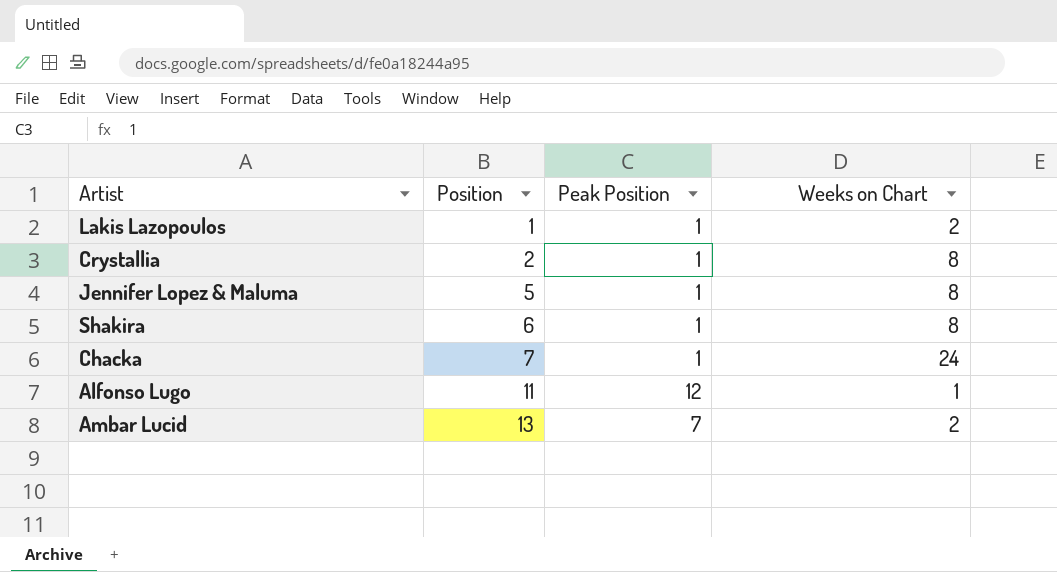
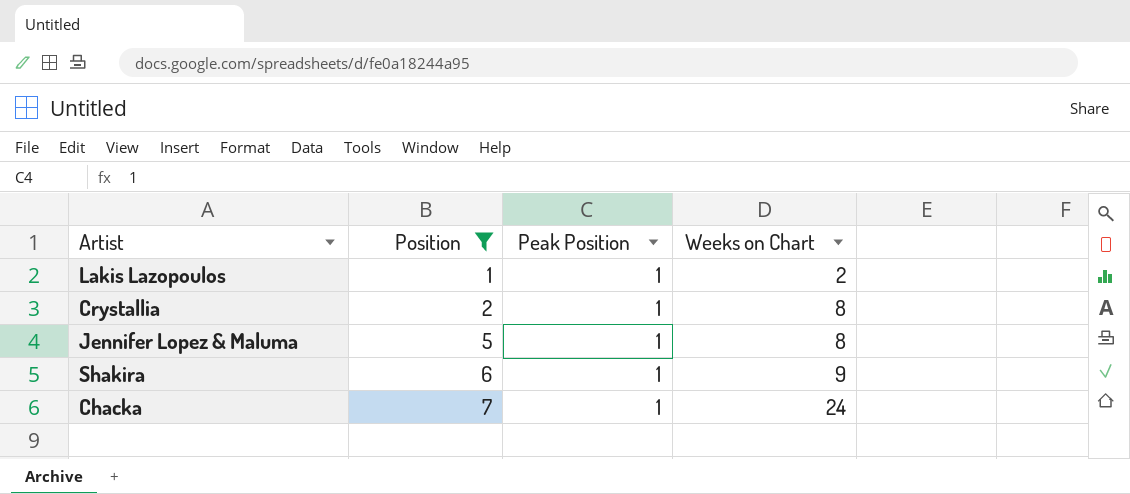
filter: none -> Position <= 7
Shakira | Weeks on Chart: 8 -> 9

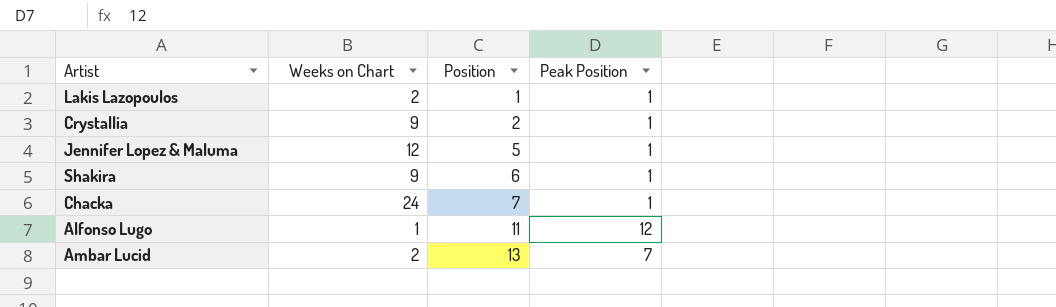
filter: Position <= 7 -> none
column Weeks on Chart | position: 4 -> 2
Crystallia | Weeks on Chart: 8 -> 9
Jennifer Lopez & Maluma | Weeks on Chart: 8 -> 12

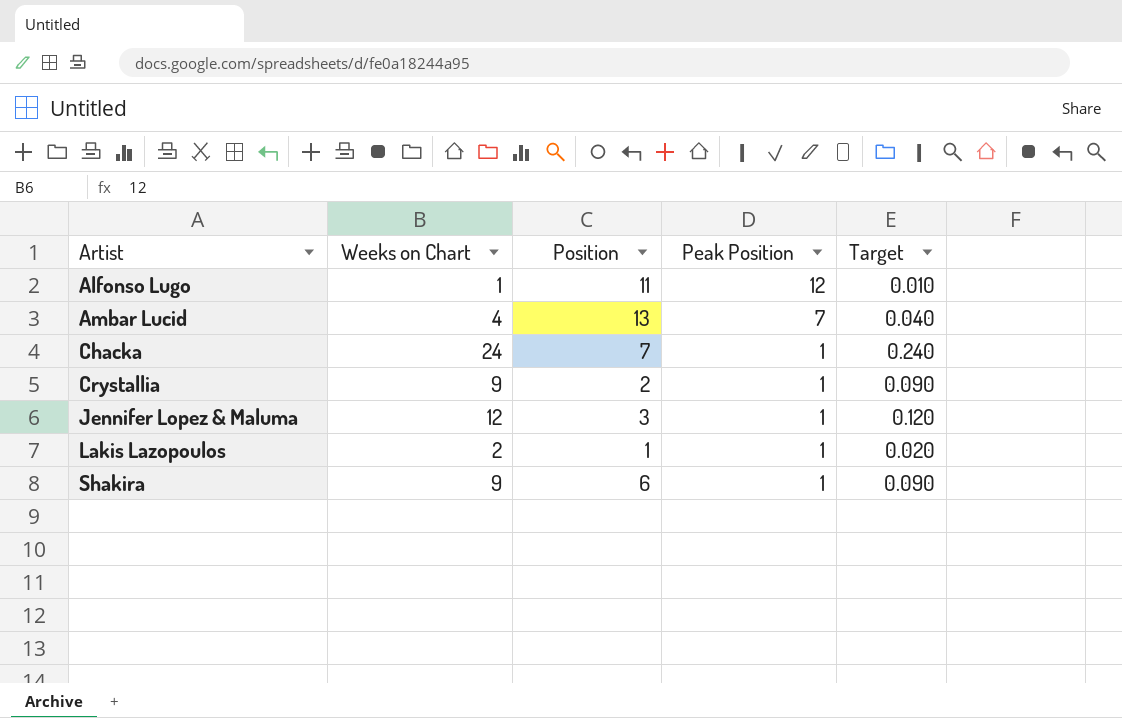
row order: Position ascending -> Artist ascending
column Target | formula: none -> [Weeks on Chart] * 0.01
Ambar Lucid | Weeks on Chart: 2 -> 4
Jennifer Lopez & Maluma | Position: 5 -> 3

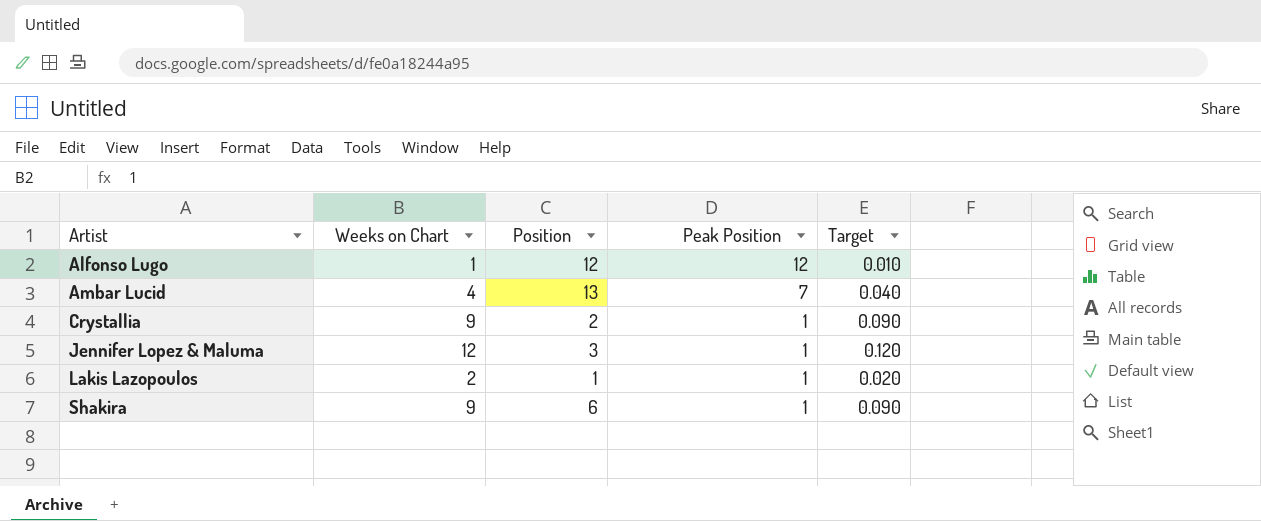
row Chacka: 24 | 7 | 1 | 0.240 -> none
Alfonso Lugo | Position: 11 -> 12

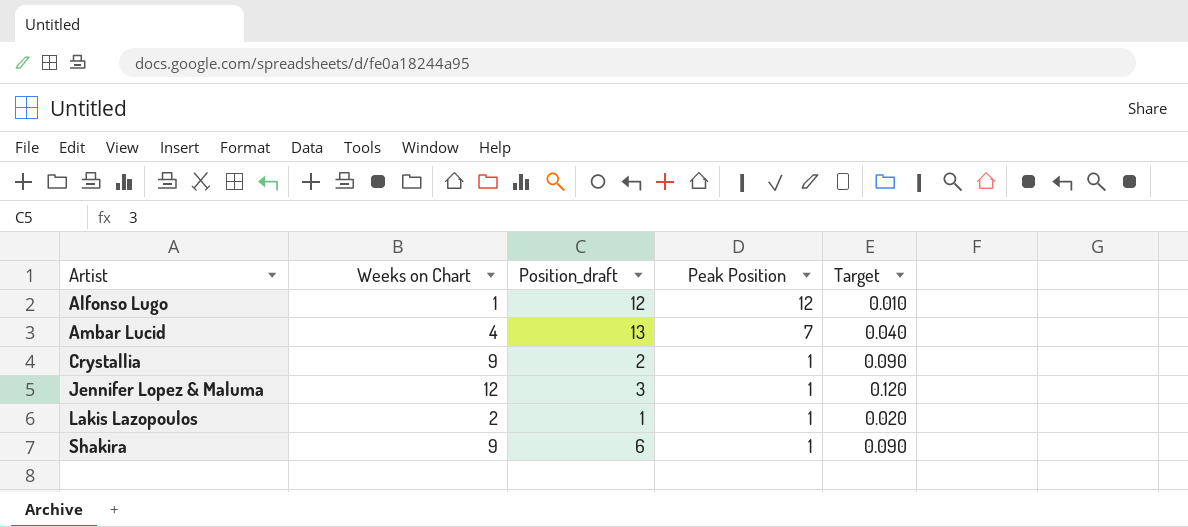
column name: Position -> Position_draft

